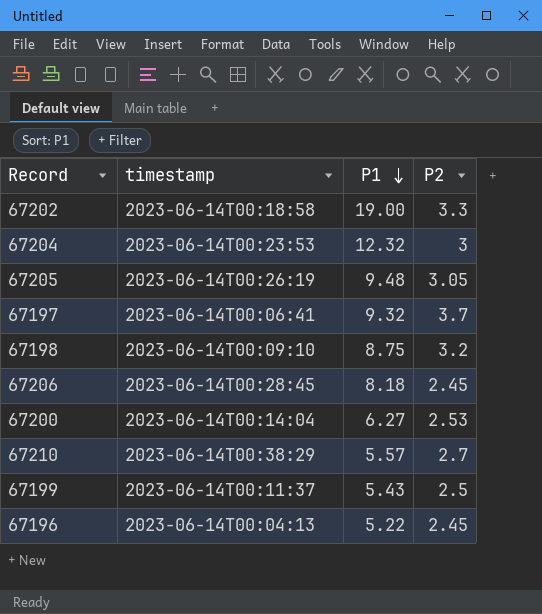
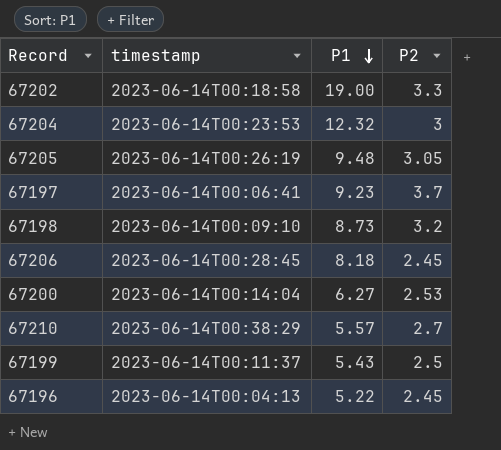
67197 | P1: 9.32 -> 9.23
67198 | P1: 8.75 -> 8.73

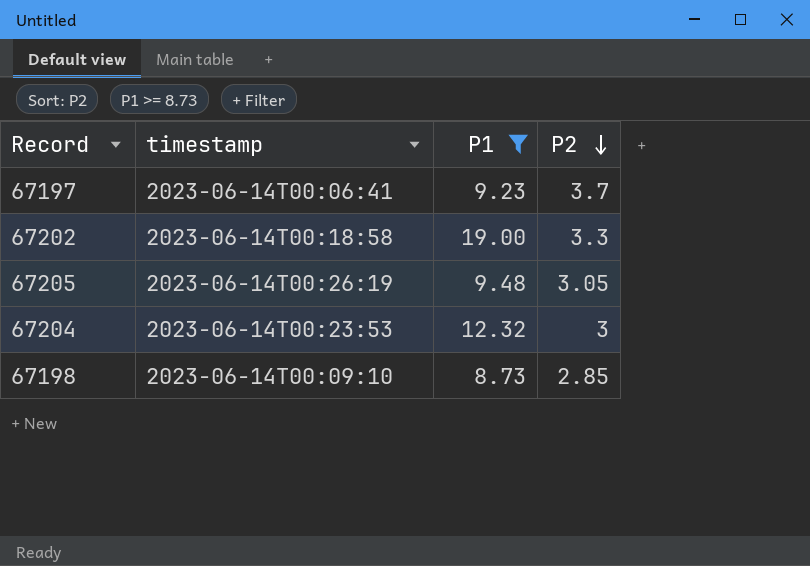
filter: none -> P1 >= 8.73
row order: P1 descending -> P2 descending
67198 | P2: 3.2 -> 2.85

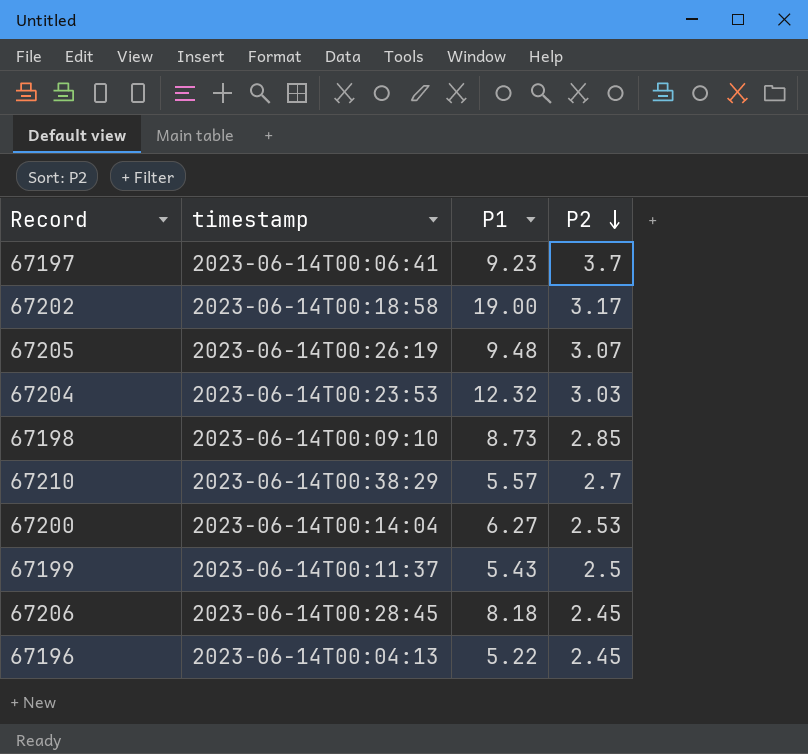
filter: P1 >= 8.73 -> none
67202 | P2: 3.3 -> 3.17
67205 | P2: 3.05 -> 3.07
67204 | P2: 3 -> 3.03

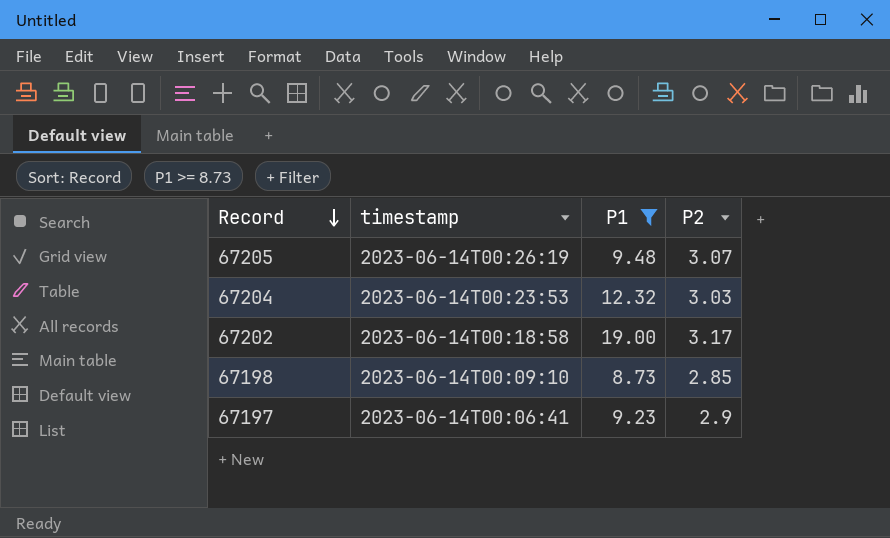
filter: none -> P1 >= 8.73
row order: P2 descending -> Record descending
67197 | P2: 3.7 -> 2.9

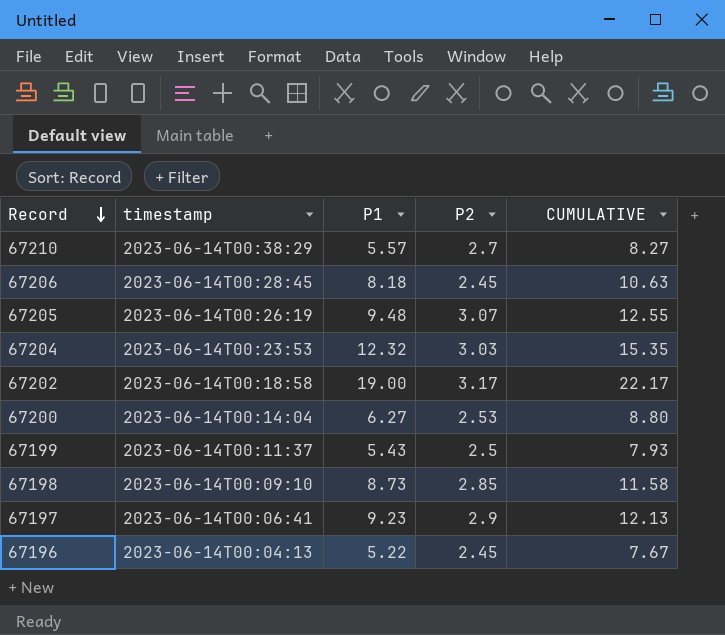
filter: P1 >= 8.73 -> none
column CUMULATIVE | formula: none -> [P1] + [P2]

